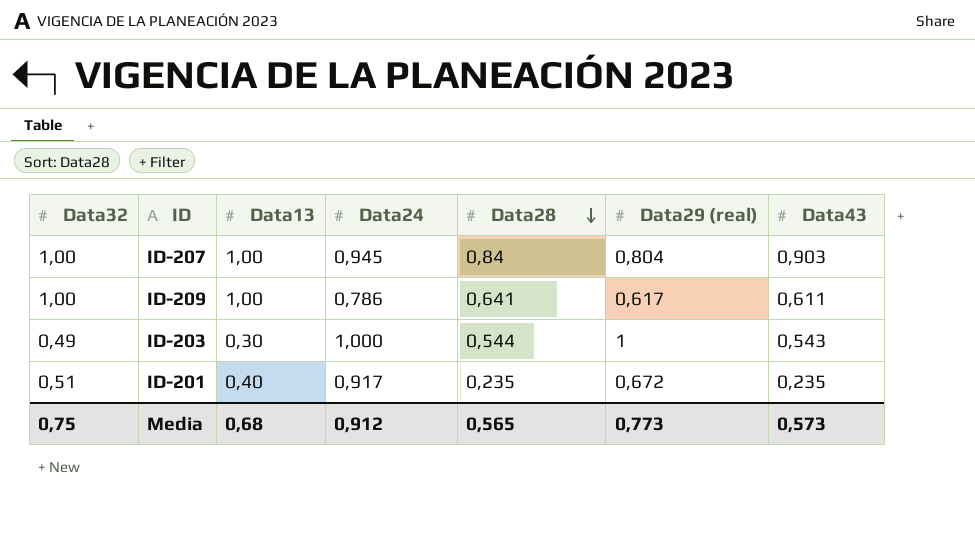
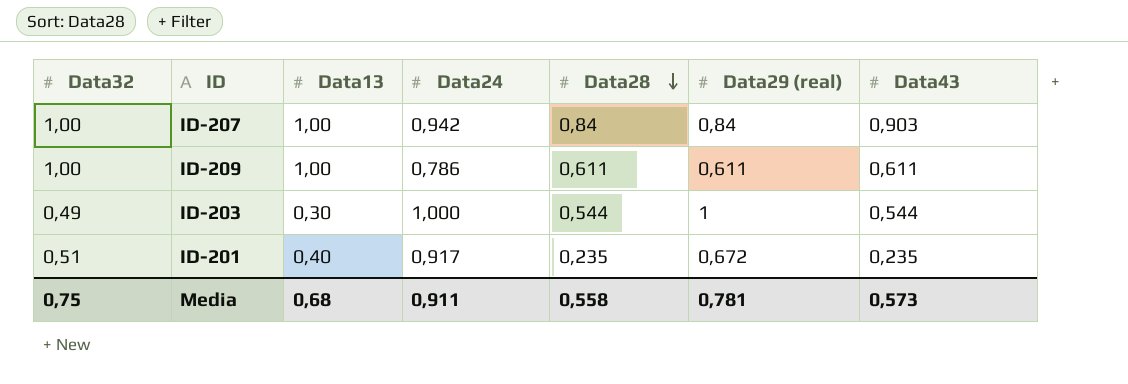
ID-207 | Data24: 0,945 -> 0,942
ID-207 | Data29 (real): 0,804 -> 0,84
ID-209 | Data28: 0,641 -> 0,611
ID-209 | Data29 (real): 0,617 -> 0,611
ID-203 | Data43: 0,543 -> 0,544
Media | Data24: 0,912 -> 0,911
Media | Data28: 0,565 -> 0,558
Media | Data29 (real): 0,773 -> 0,781

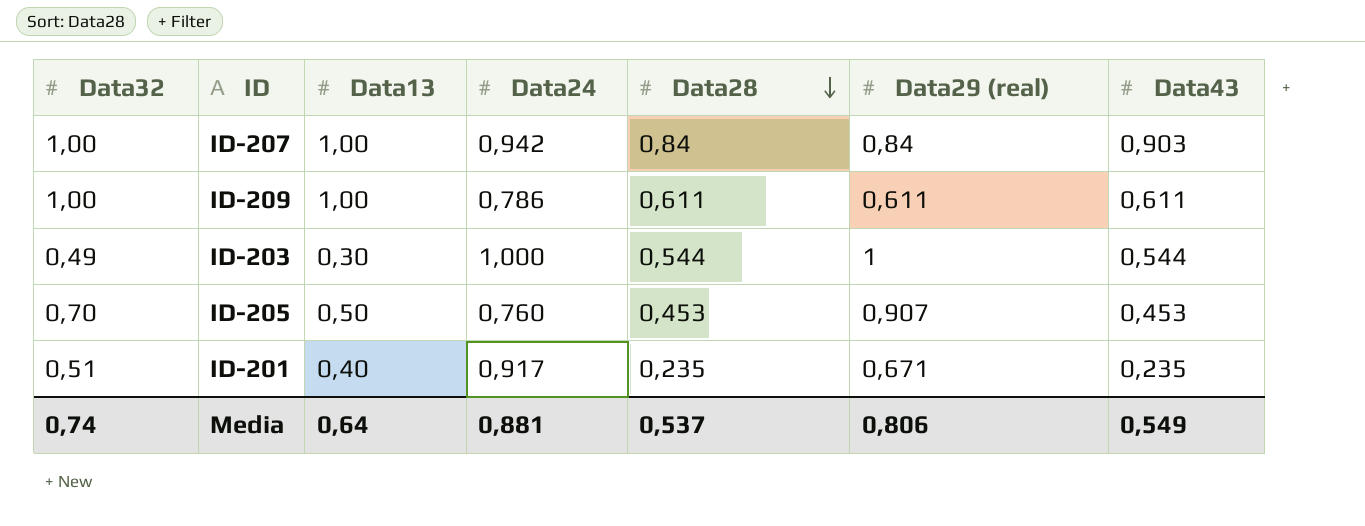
row ID-205: none -> 0,70 | 0,50 | 0,760 | 0,453 | 0,907 | 0,453
ID-201 | Data29 (real): 0,672 -> 0,671
Media | Data32: 0,75 -> 0,74
Media | Data13: 0,68 -> 0,64
Media | Data24: 0,911 -> 0,881
Media | Data28: 0,558 -> 0,537
Media | Data29 (real): 0,781 -> 0,806
Media | Data43: 0,573 -> 0,549

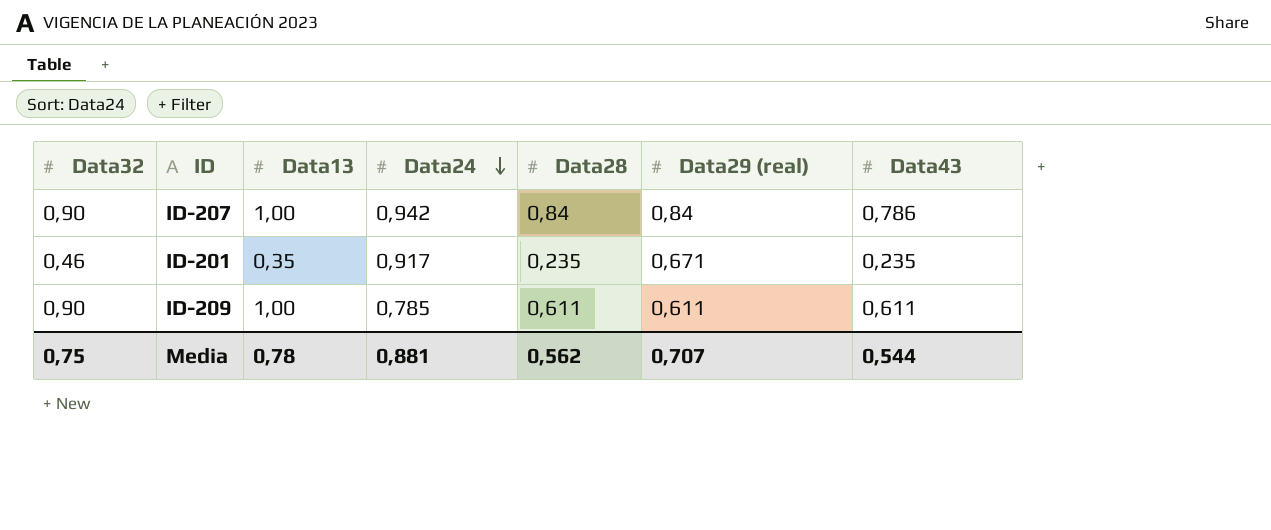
row order: Data28 descending -> Data24 descending
row ID-203: 0,49 | 0,30 | 1,000 | 0,544 | 1 | 0,544 -> none
row ID-205: 0,70 | 0,50 | 0,760 | 0,453 | 0,907 | 0,453 -> none
ID-207 | Data32: 1,00 -> 0,90
ID-207 | Data43: 0,903 -> 0,786
ID-201 | Data32: 0,51 -> 0,46
ID-201 | Data13: 0,40 -> 0,35
ID-209 | Data32: 1,00 -> 0,90
ID-209 | Data24: 0,786 -> 0,785
Media | Data32: 0,74 -> 0,75
Media | Data13: 0,64 -> 0,78
Media | Data28: 0,537 -> 0,562
Media | Data29 (real): 0,806 -> 0,707
Media | Data43: 0,549 -> 0,544

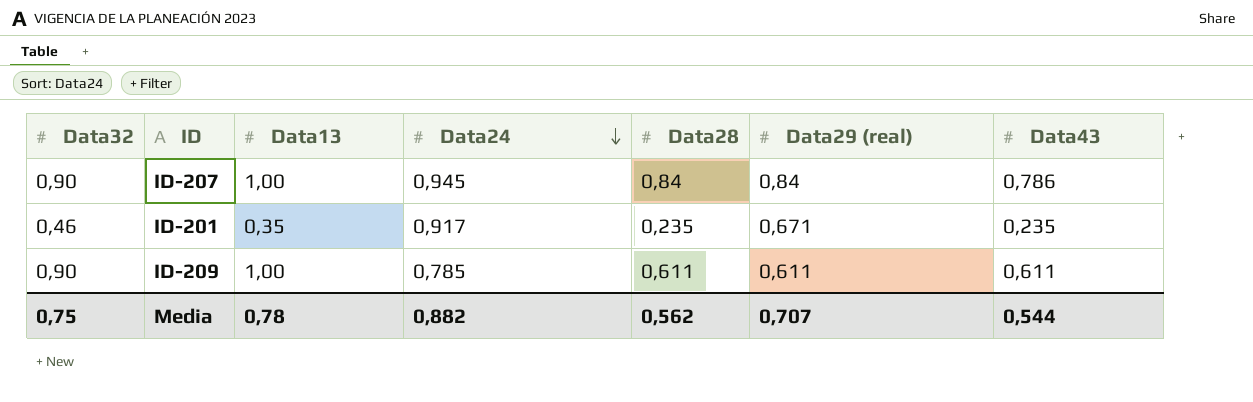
ID-207 | Data24: 0,942 -> 0,945
Media | Data24: 0,881 -> 0,882

